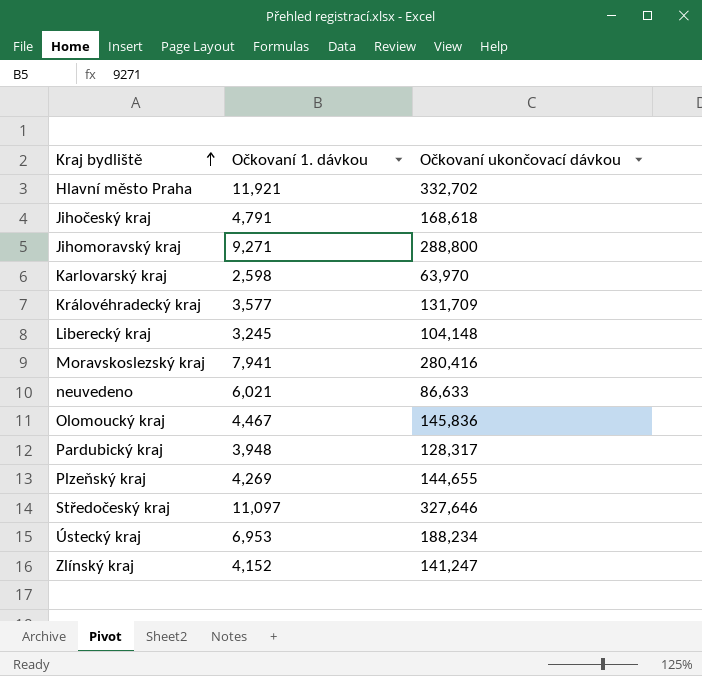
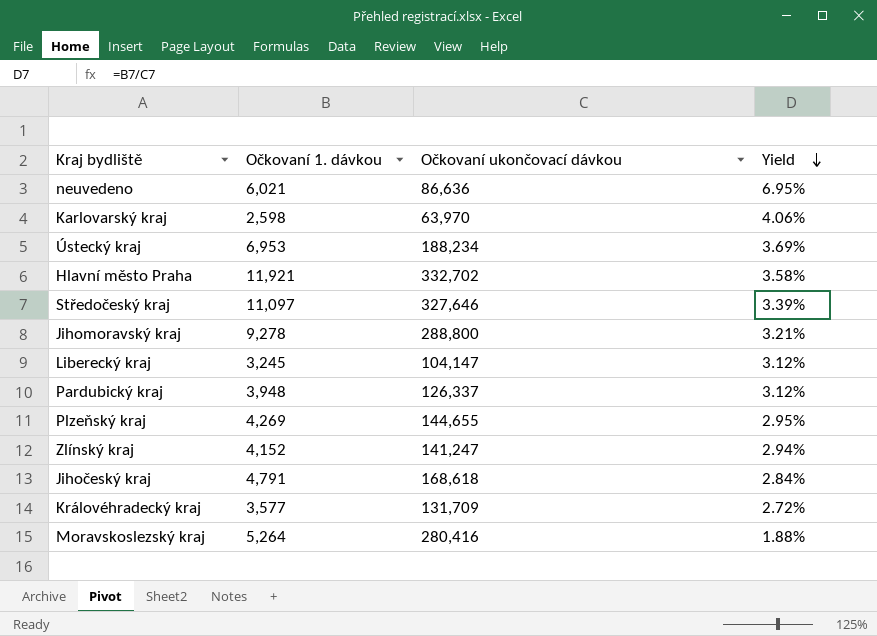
row order: Kraj bydliště ascending -> Yield descending
column Yield | formula: none -> [Očkovaní 1. dávkou] / [Očkovaní ukončovací dávkou]
row Olomoucký kraj: 4,467 | 145,836 -> none
neuvedeno | Očkovaní ukončovací dávkou: 86,633 -> 86,636
Jihomoravský kraj | Očkovaní 1. dávkou: 9,271 -> 9,278
Liberecký kraj | Očkovaní ukončovací dávkou: 104,148 -> 104,147
Pardubický kraj | Očkovaní ukončovací dávkou: 128,317 -> 126,337
Moravskoslezský kraj | Očkovaní 1. dávkou: 7,941 -> 5,264

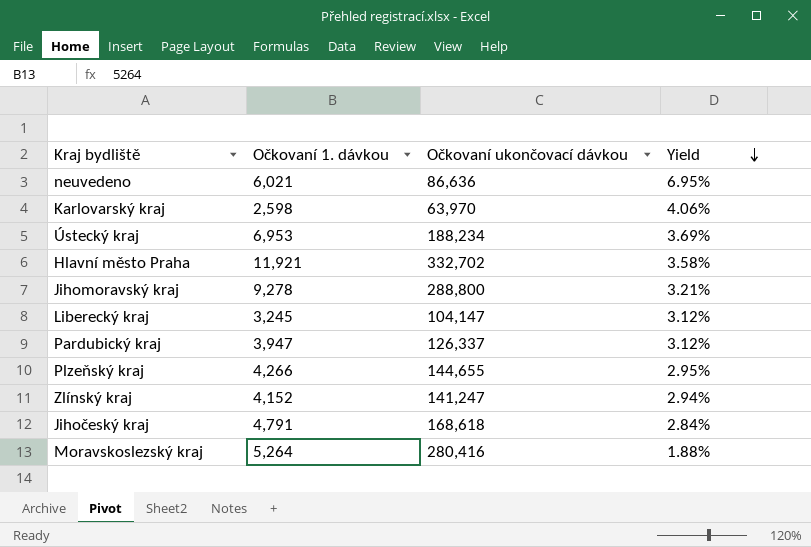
row Středočeský kraj: 11,097 | 327,646 | 3.39% -> none
row Královéhradecký kraj: 3,577 | 131,709 | 2.72% -> none
Pardubický kraj | Očkovaní 1. dávkou: 3,948 -> 3,947
Plzeňský kraj | Očkovaní 1. dávkou: 4,269 -> 4,266

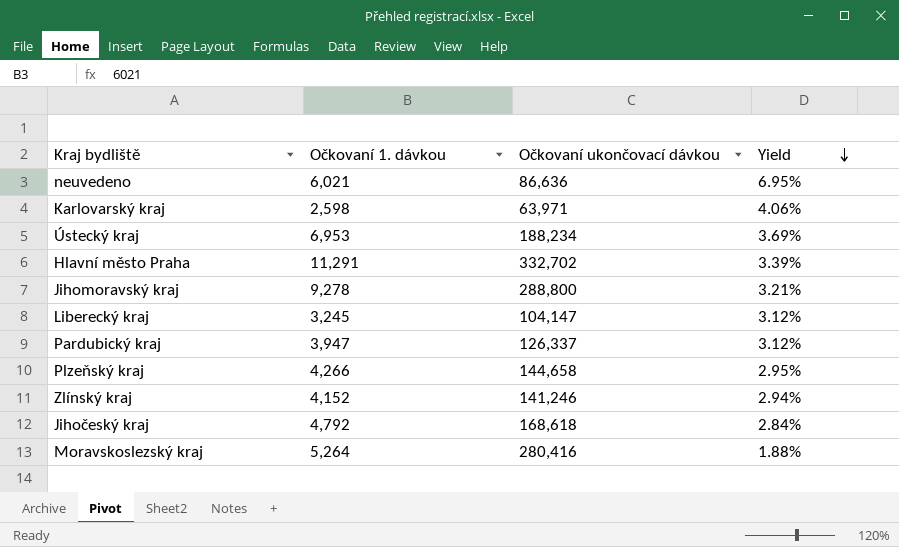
Karlovarský kraj | Očkovaní ukončovací dávkou: 63,970 -> 63,971
Hlavní město Praha | Očkovaní 1. dávkou: 11,921 -> 11,291
Hlavní město Praha | Yield: 3.58% -> 3.39%
Plzeňský kraj | Očkovaní ukončovací dávkou: 144,655 -> 144,658
Zlínský kraj | Očkovaní ukončovací dávkou: 141,247 -> 141,246
Jihočeský kraj | Očkovaní 1. dávkou: 4,791 -> 4,792

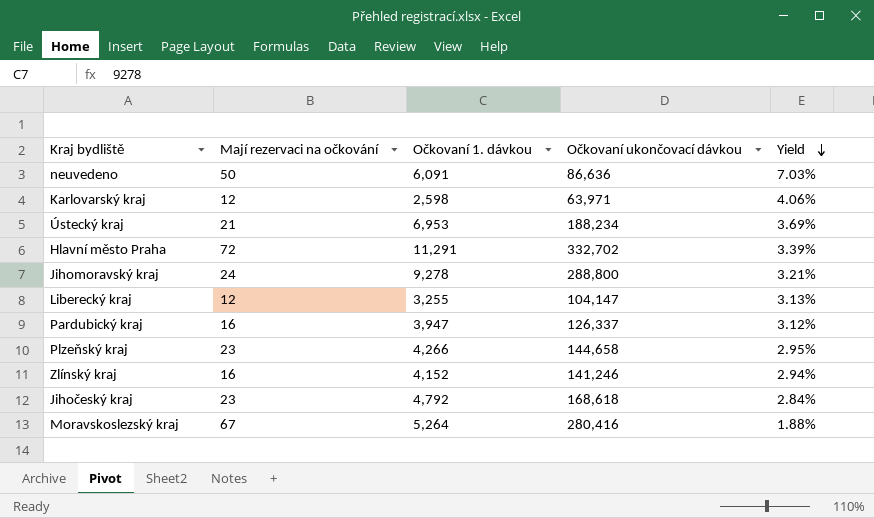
column Mají rezervaci na očkování | position: none -> 2
neuvedeno | Očkovaní 1. dávkou: 6,021 -> 6,091
neuvedeno | Yield: 6.95% -> 7.03%
Liberecký kraj | Očkovaní 1. dávkou: 3,245 -> 3,255
Liberecký kraj | Yield: 3.12% -> 3.13%

